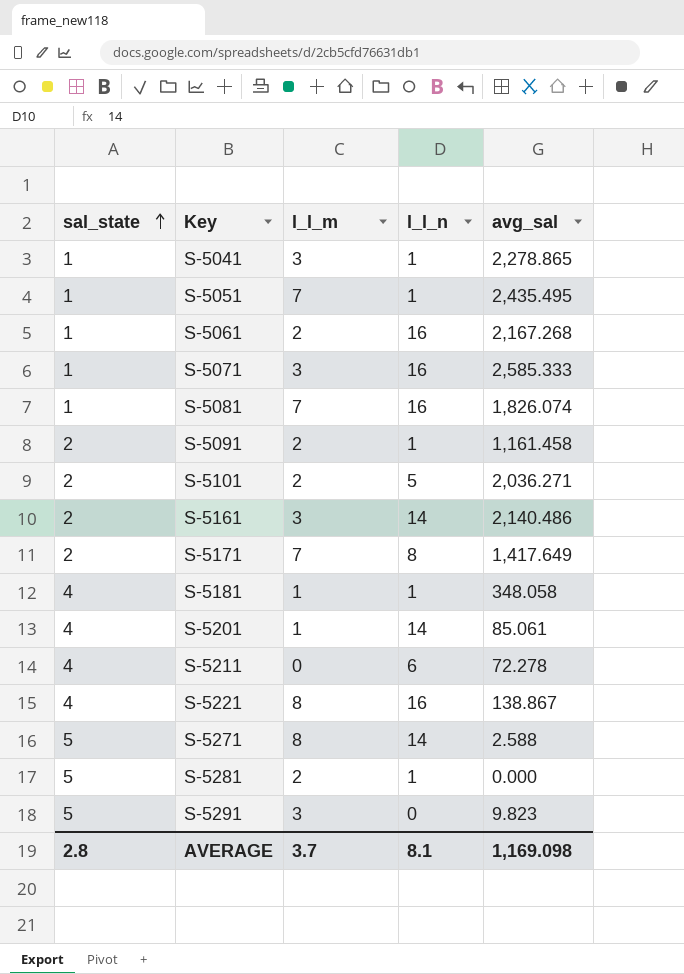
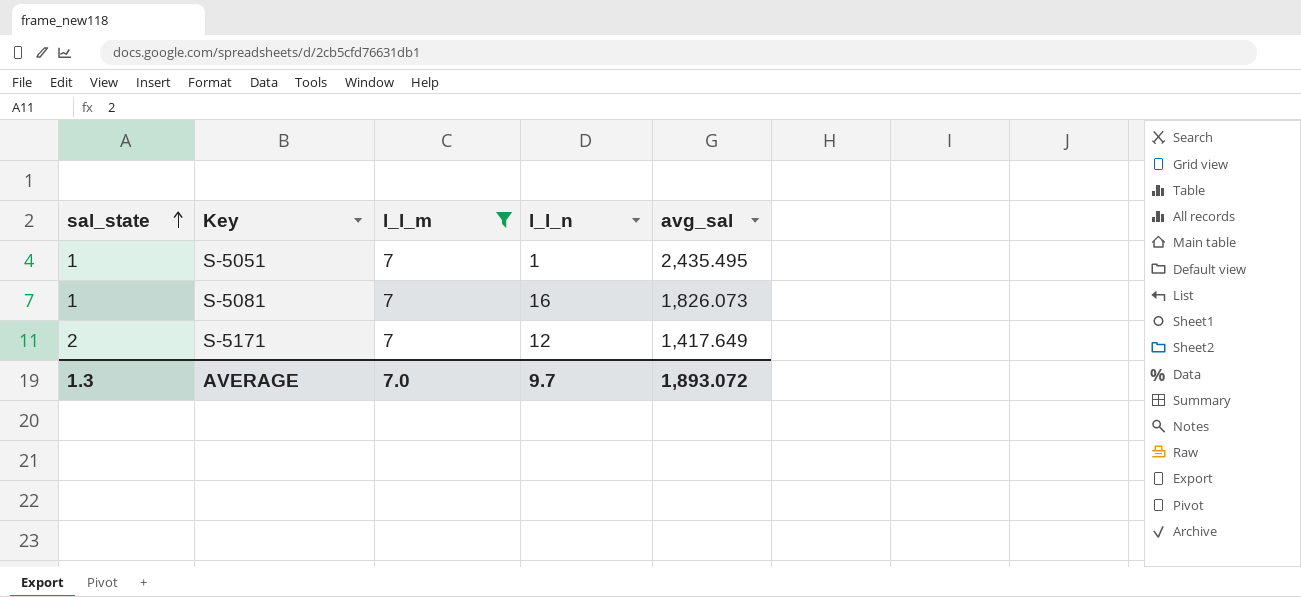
filter: none -> l_l_m = 7
S-5081 | avg_sal: 1,826.074 -> 1,826.073
S-5171 | l_l_n: 8 -> 12
AVERAGE | sal_state: 2.8 -> 1.3
AVERAGE | l_l_m: 3.7 -> 7.0
AVERAGE | l_l_n: 8.1 -> 9.7
AVERAGE | avg_sal: 1,169.098 -> 1,893.072

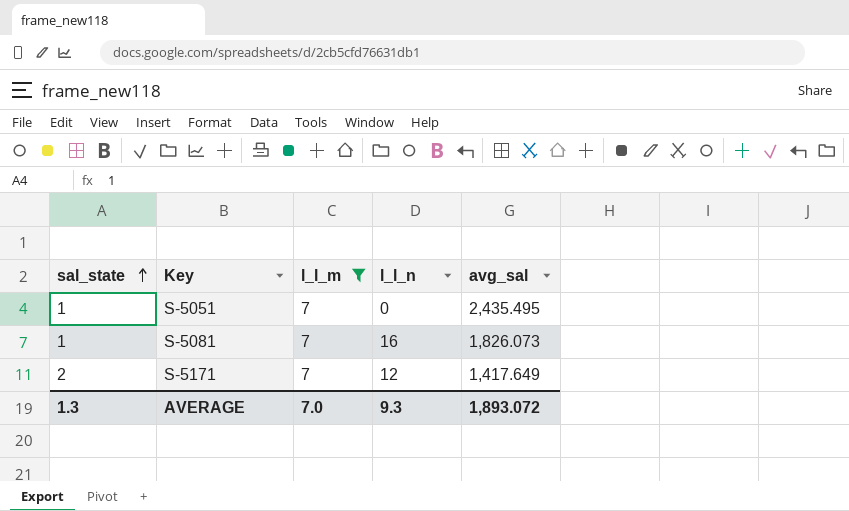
S-5051 | l_l_n: 1 -> 0
AVERAGE | l_l_n: 9.7 -> 9.3

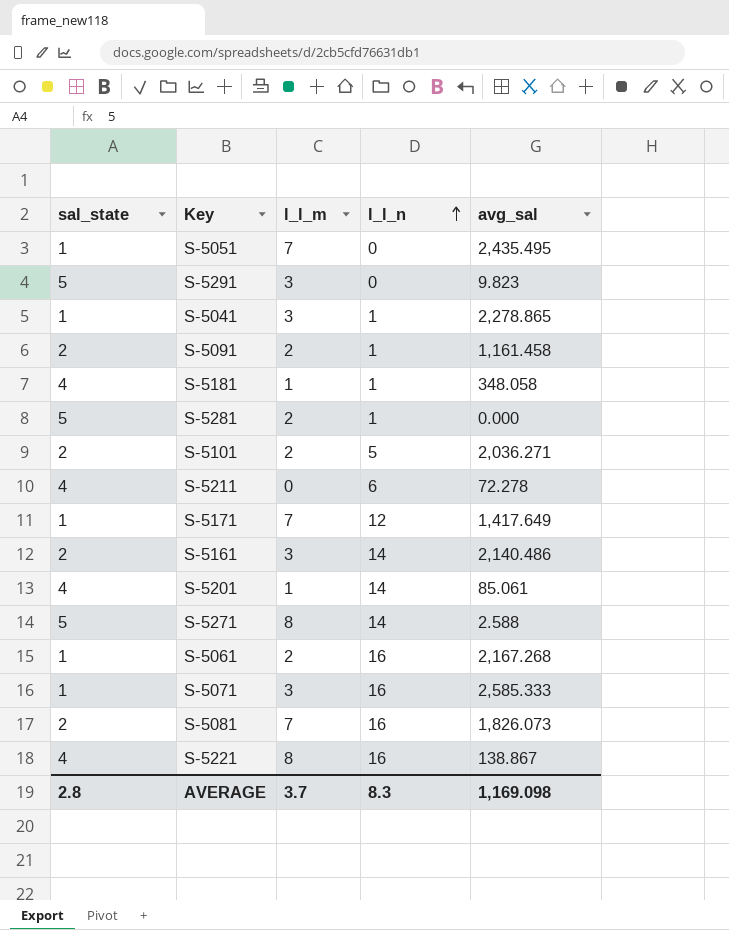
filter: l_l_m = 7 -> none
row order: sal_state ascending -> l_l_n ascending
S-5171 | sal_state: 2 -> 1
S-5081 | sal_state: 1 -> 2
AVERAGE | sal_state: 1.3 -> 2.8
AVERAGE | l_l_m: 7.0 -> 3.7
AVERAGE | l_l_n: 9.3 -> 8.3
AVERAGE | avg_sal: 1,893.072 -> 1,169.098

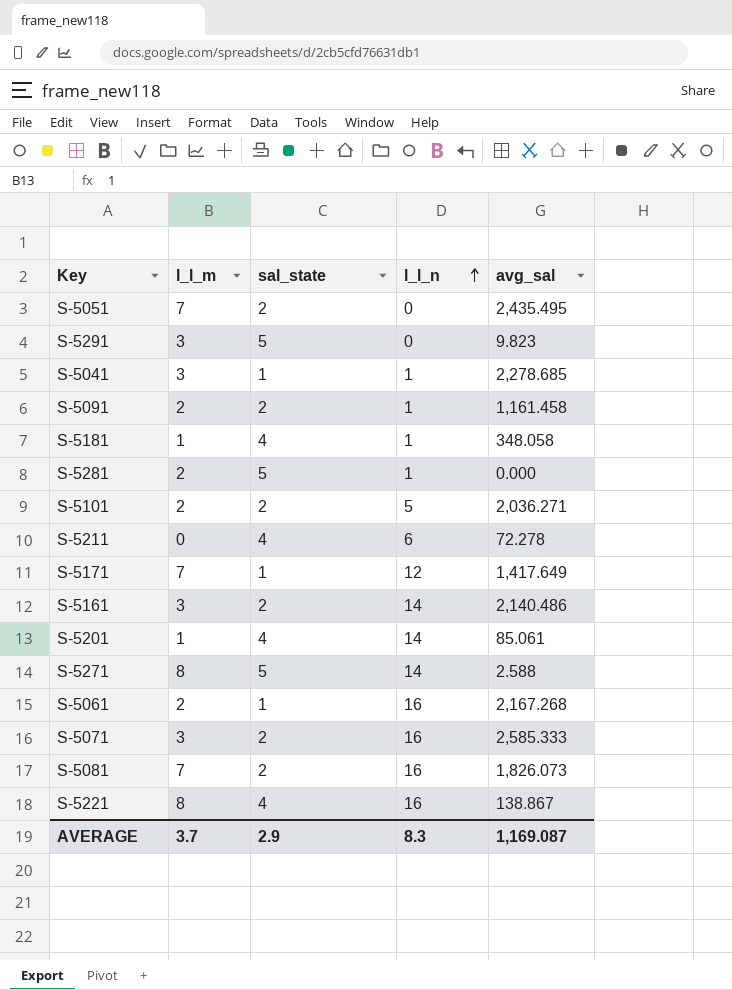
column sal_state | position: 1 -> 3
S-5051 | sal_state: 1 -> 2
S-5041 | avg_sal: 2,278.865 -> 2,278.685
S-5071 | sal_state: 1 -> 2
AVERAGE | sal_state: 2.8 -> 2.9
AVERAGE | avg_sal: 1,169.098 -> 1,169.087

